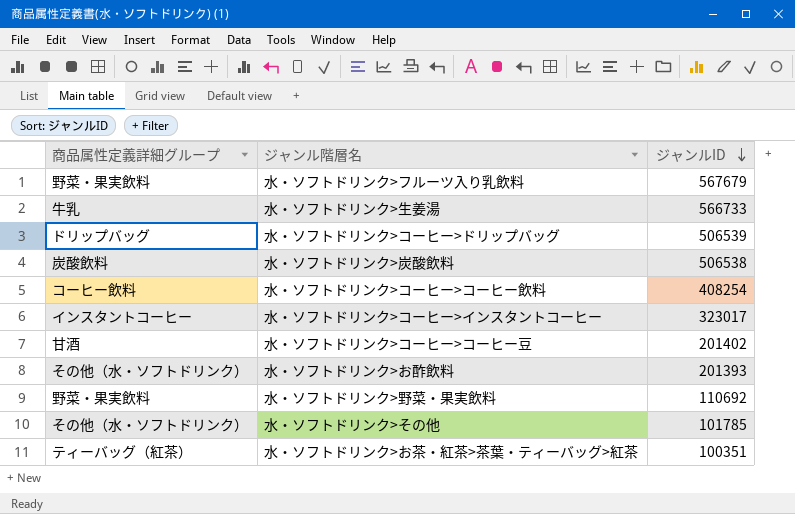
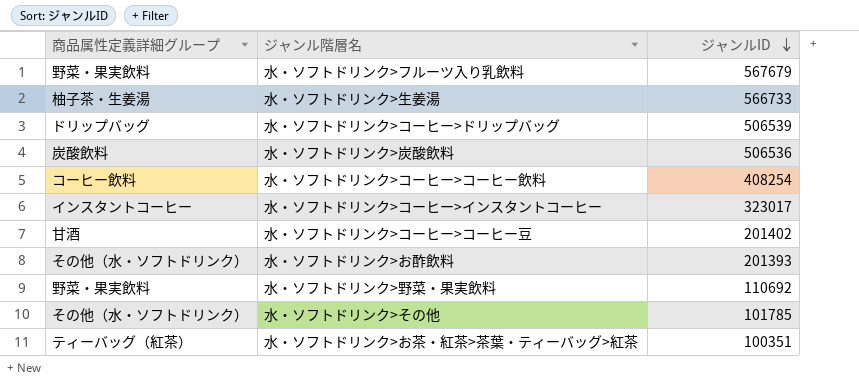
水・ソフトドリンク>生姜湯 | 商品属性定義詳細グループ: 牛乳 -> 柚子茶・生姜湯
水・ソフトドリンク>炭酸飲料 | ジャンルID: 506538 -> 506536

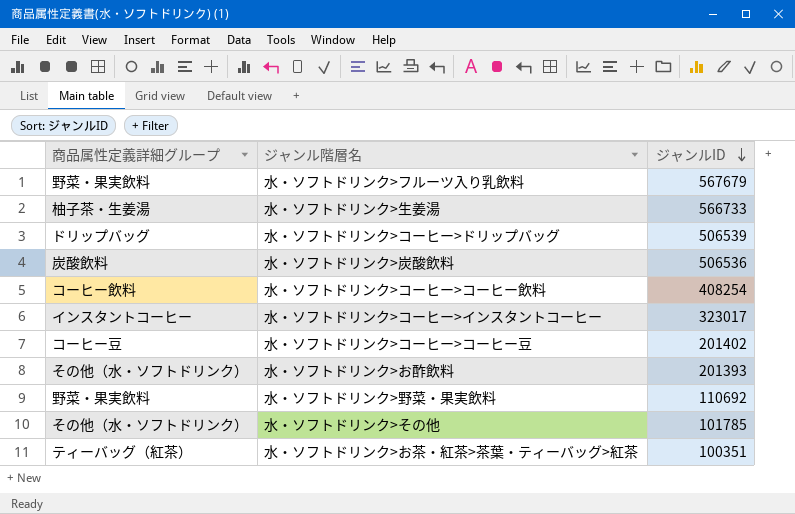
水・ソフトドリンク>コーヒー>コーヒー豆 | 商品属性定義詳細グループ: 甘酒 -> コーヒー豆

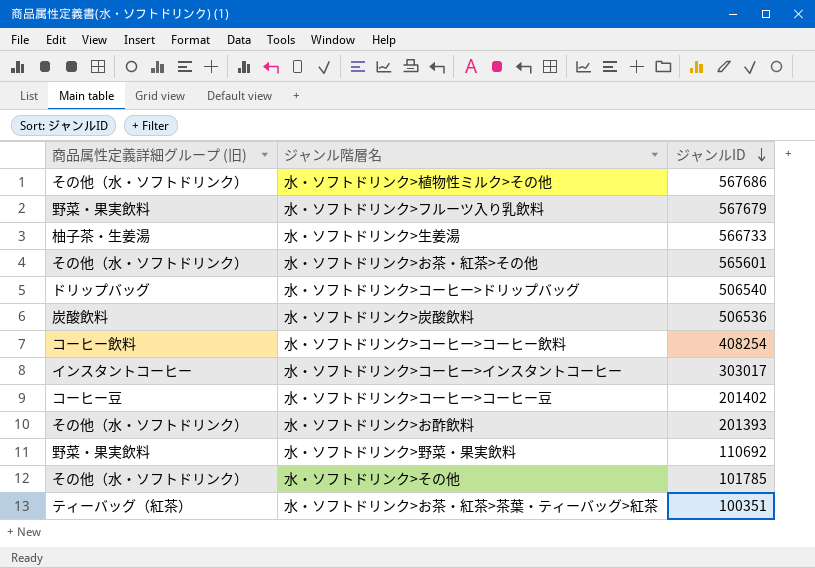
column name: 商品属性定義詳細グループ -> 商品属性定義詳細グループ (旧)
row 水・ソフトドリンク>植物性ミルク>その他: none -> その他（水・ソフトドリンク） | 567686
row 水・ソフトドリンク>お茶・紅茶>その他: none -> その他（水・ソフトドリンク） | 565601
水・ソフトドリンク>コーヒー>ドリップバッグ | ジャンルID: 506539 -> 506540
水・ソフトドリンク>コーヒー>インスタントコーヒー | ジャンルID: 323017 -> 303017

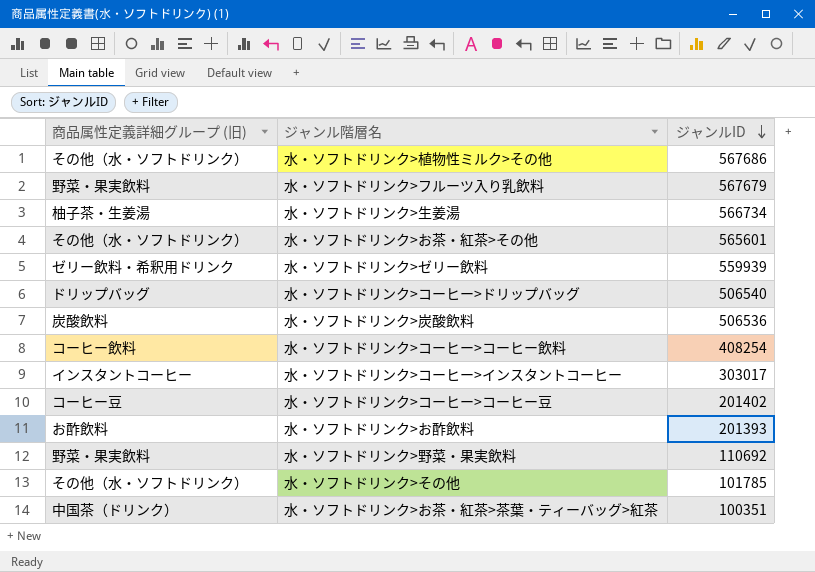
水・ソフトドリンク>生姜湯 | ジャンルID: 566733 -> 566734
row 水・ソフトドリンク>ゼリー飲料: none -> ゼリー飲料・希釈用ドリンク | 559939
水・ソフトドリンク>お酢飲料 | 商品属性定義詳細グループ (旧): その他（水・ソフトドリンク） -> お酢飲料
水・ソフトドリンク>お茶・紅茶>茶葉・ティーバッグ>紅茶 | 商品属性定義詳細グループ (旧): ティーバッグ（紅茶） -> 中国茶（ドリンク）

